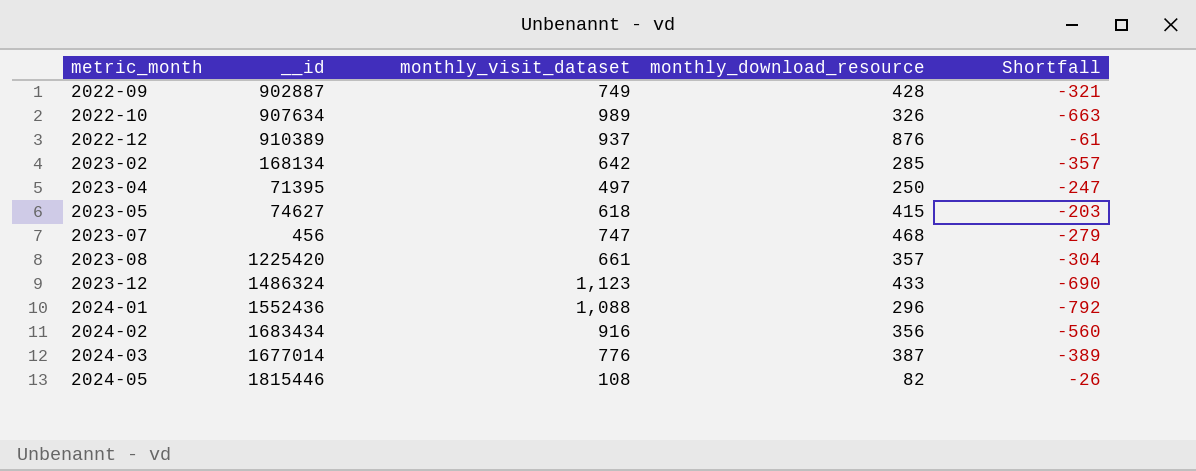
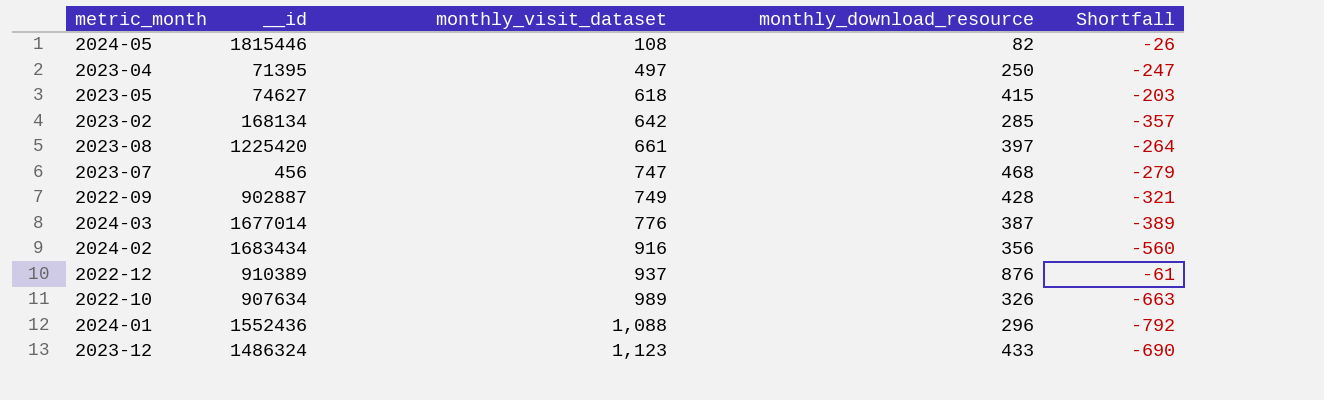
row order: metric_month ascending -> monthly_visit_dataset ascending
2023-08 | monthly_download_resource: 357 -> 397
2023-08 | Shortfall: -304 -> -264

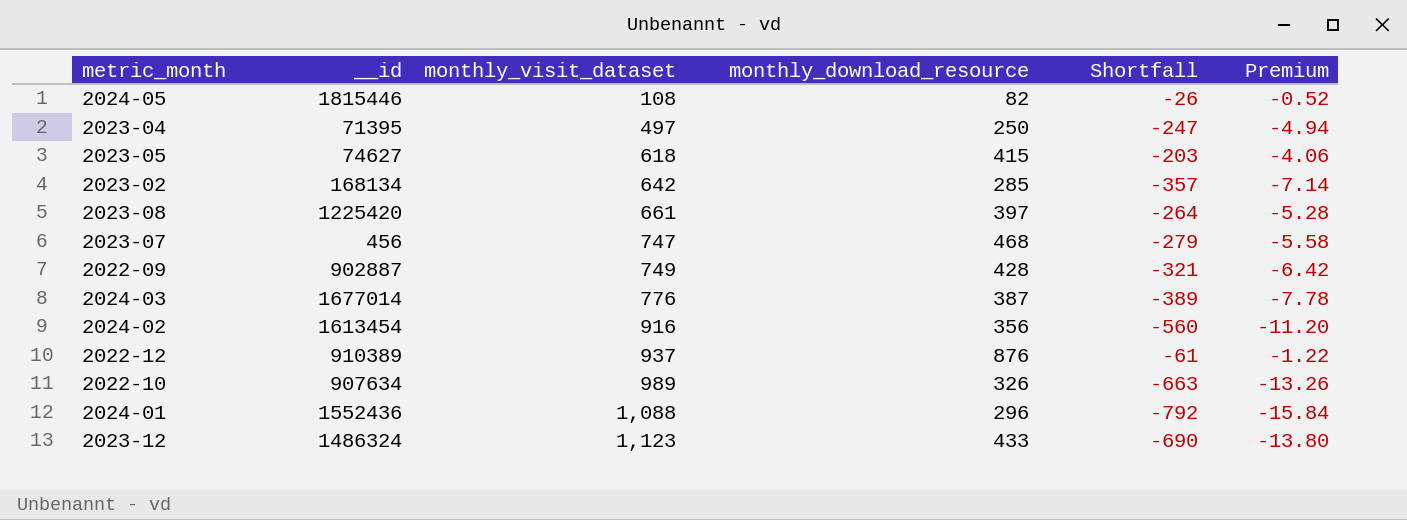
column Premium | formula: none -> [Shortfall] * 0.02
2024-02 | __id: 1683434 -> 1613454

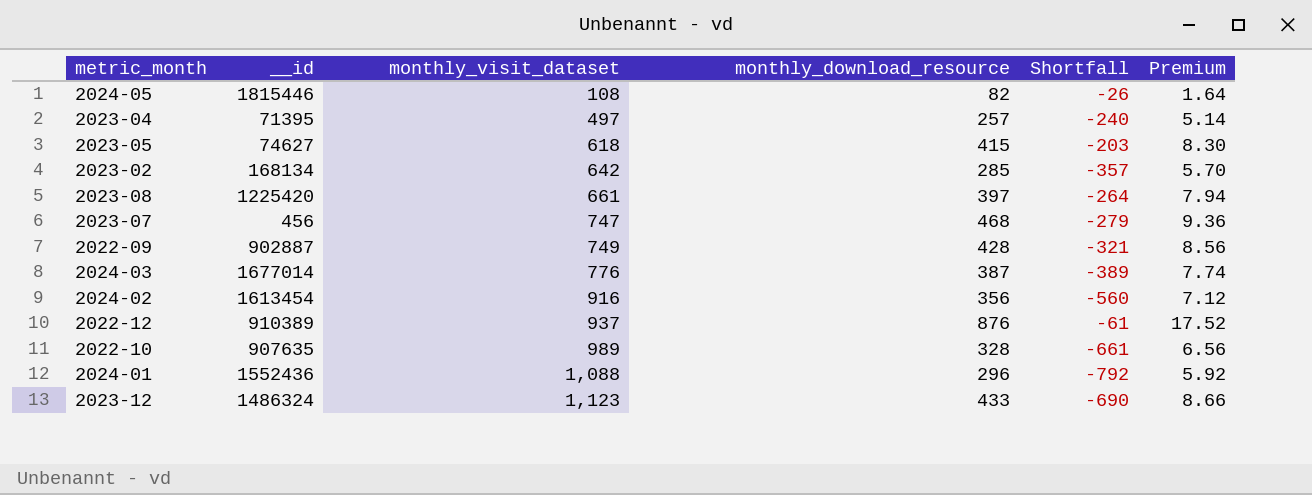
column Premium | formula: [Shortfall] * 0.02 -> [monthly_download_resource] * 0.02
2023-04 | monthly_download_resource: 250 -> 257
2023-04 | Shortfall: -247 -> -240
2022-10 | __id: 907634 -> 907635
2022-10 | monthly_download_resource: 326 -> 328
2022-10 | Shortfall: -663 -> -661

